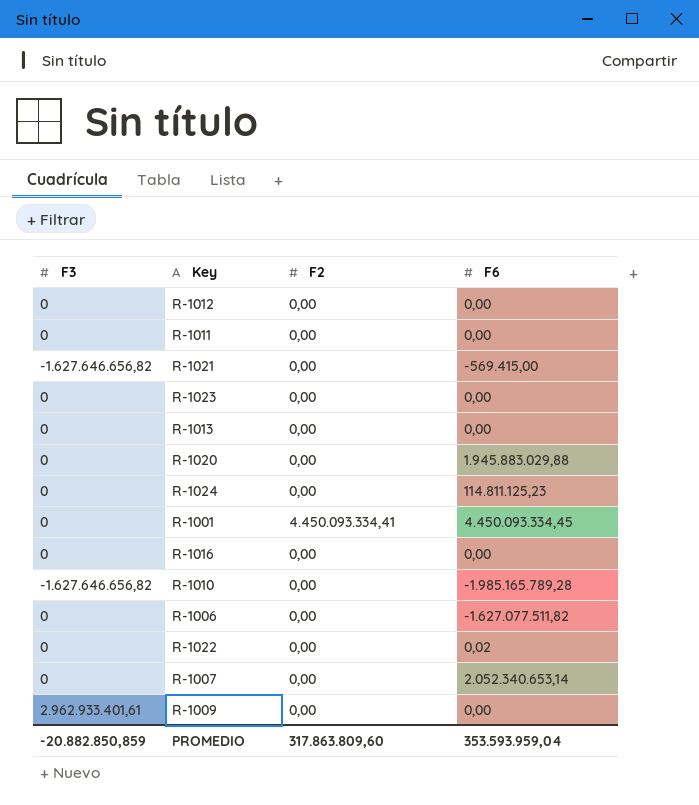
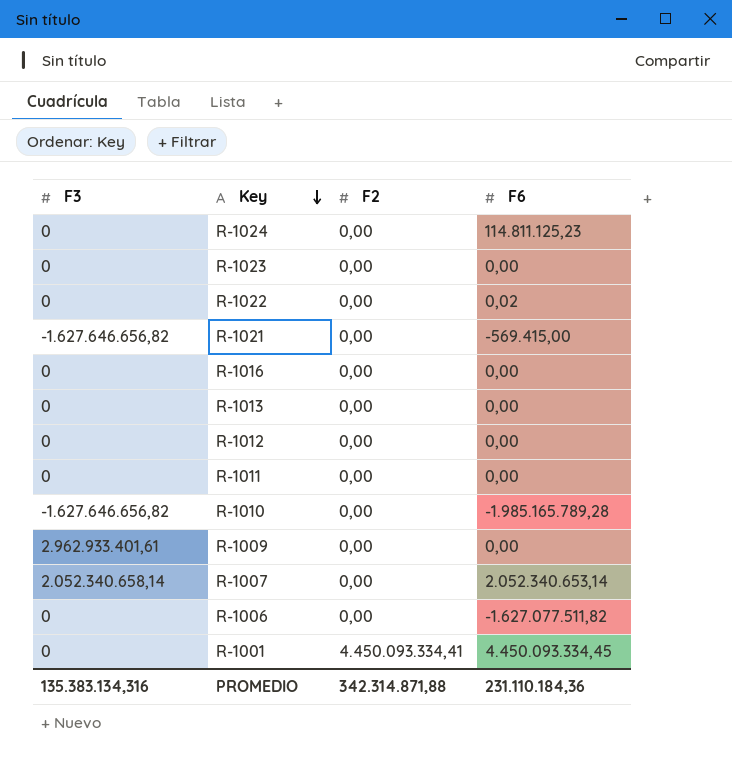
row order: none -> Key descending
row R-1020: 0 | 0,00 | 1.945.883.029,88 -> none
R-1007 | F3: 0 -> 2.052.340.658,14
PROMEDIO | F3: -20.882.850,859 -> 135.383.134,316
PROMEDIO | F2: 317.863.809,60 -> 342.314.871,88
PROMEDIO | F6: 353.593.959,04 -> 231.110.184,36

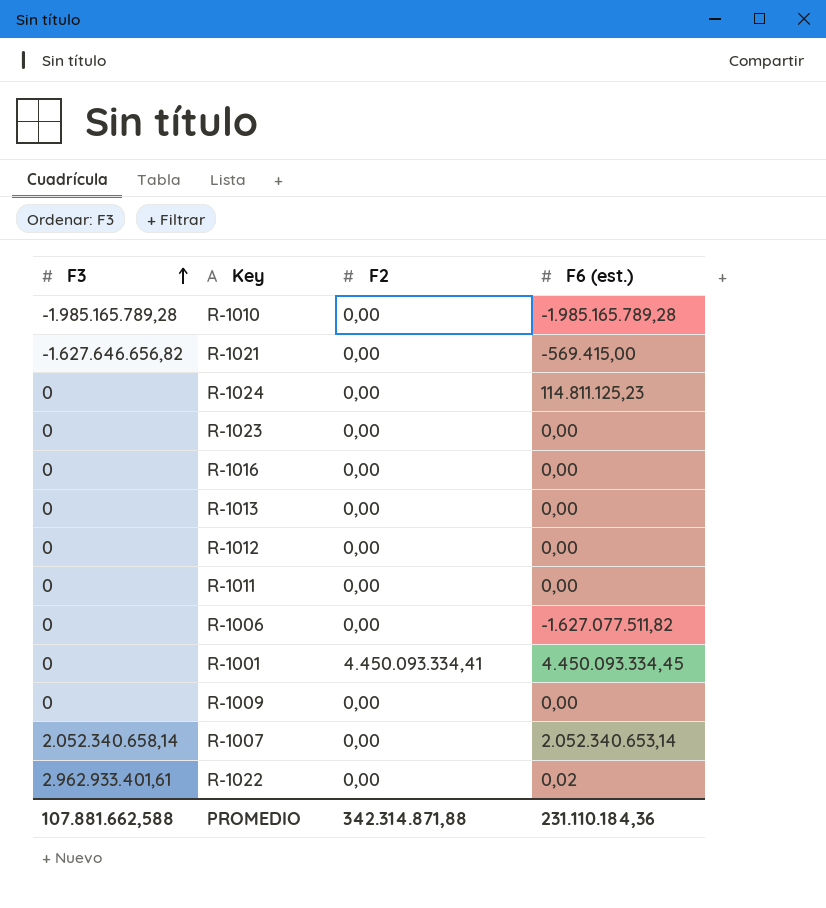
row order: Key descending -> F3 ascending
column name: F6 -> F6 (est.)
R-1010 | F3: -1.627.646.656,82 -> -1.985.165.789,28
R-1009 | F3: 2.962.933.401,61 -> 0
R-1022 | F3: 0 -> 2.962.933.401,61
PROMEDIO | F3: 135.383.134,316 -> 107.881.662,588

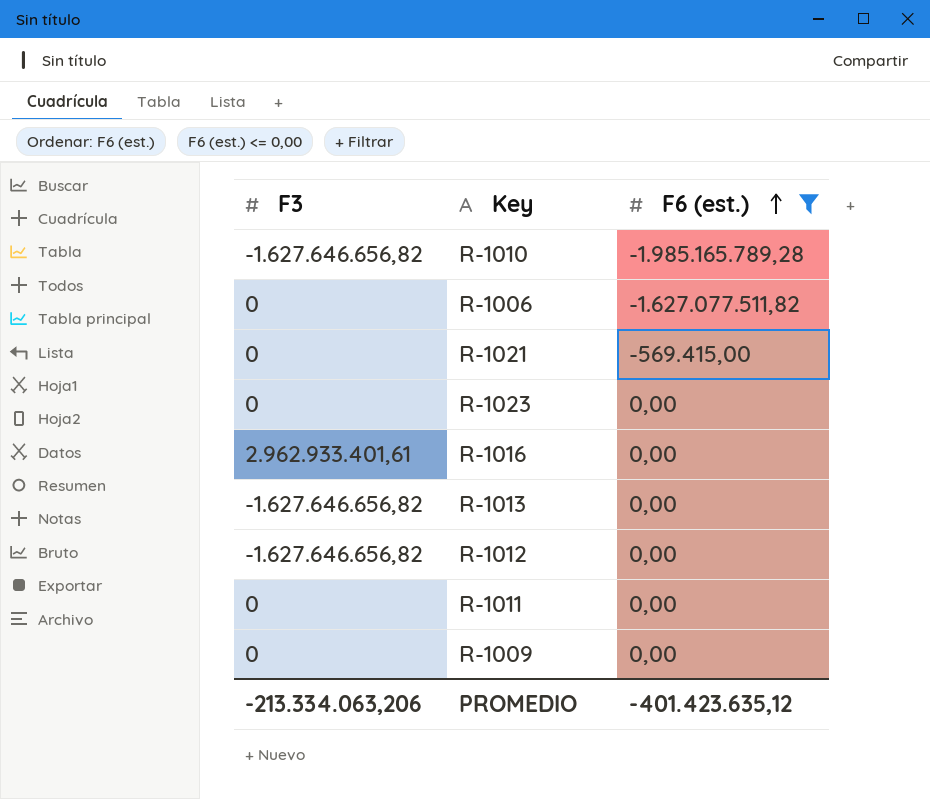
filter: none -> F6 (est.) <= 0,00
row order: F3 ascending -> F6 (est.) ascending
column F2 | position: 3 -> none
R-1010 | F3: -1.985.165.789,28 -> -1.627.646.656,82
R-1021 | F3: -1.627.646.656,82 -> 0
R-1016 | F3: 0 -> 2.962.933.401,61
R-1013 | F3: 0 -> -1.627.646.656,82
R-1012 | F3: 0 -> -1.627.646.656,82
PROMEDIO | F3: 107.881.662,588 -> -213.334.063,206
PROMEDIO | F6 (est.): 231.110.184,36 -> -401.423.635,12

